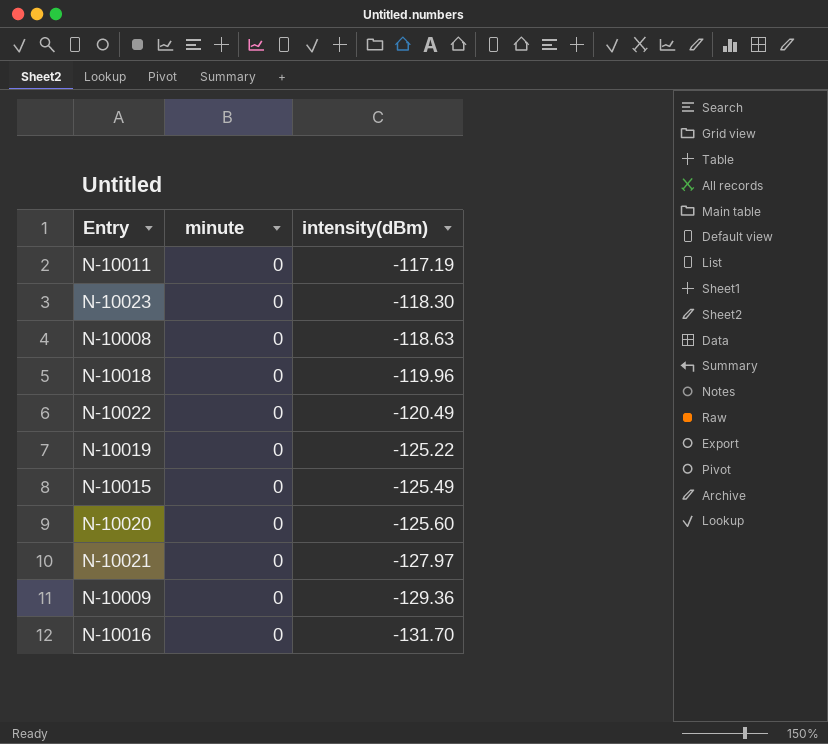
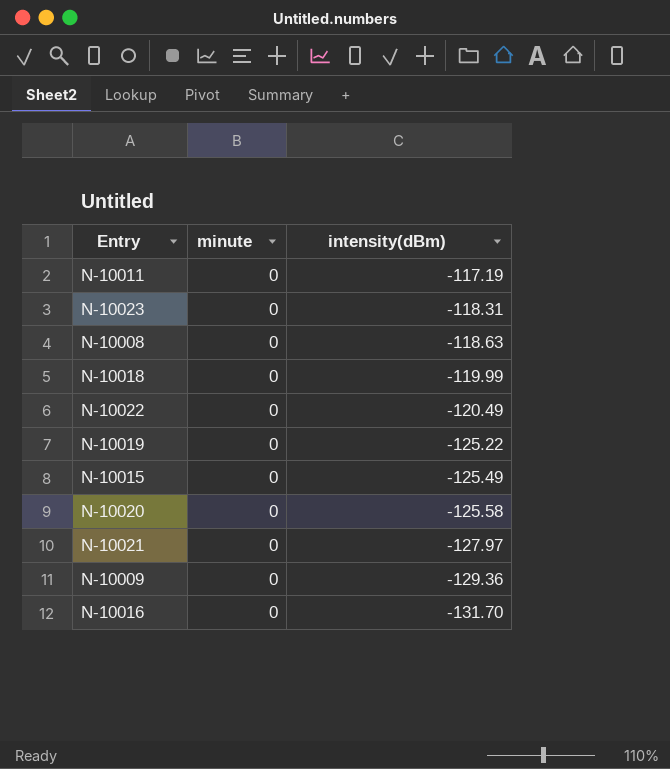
N-10023 | intensity(dBm): -118.30 -> -118.31
N-10018 | intensity(dBm): -119.96 -> -119.99
N-10020 | intensity(dBm): -125.60 -> -125.58

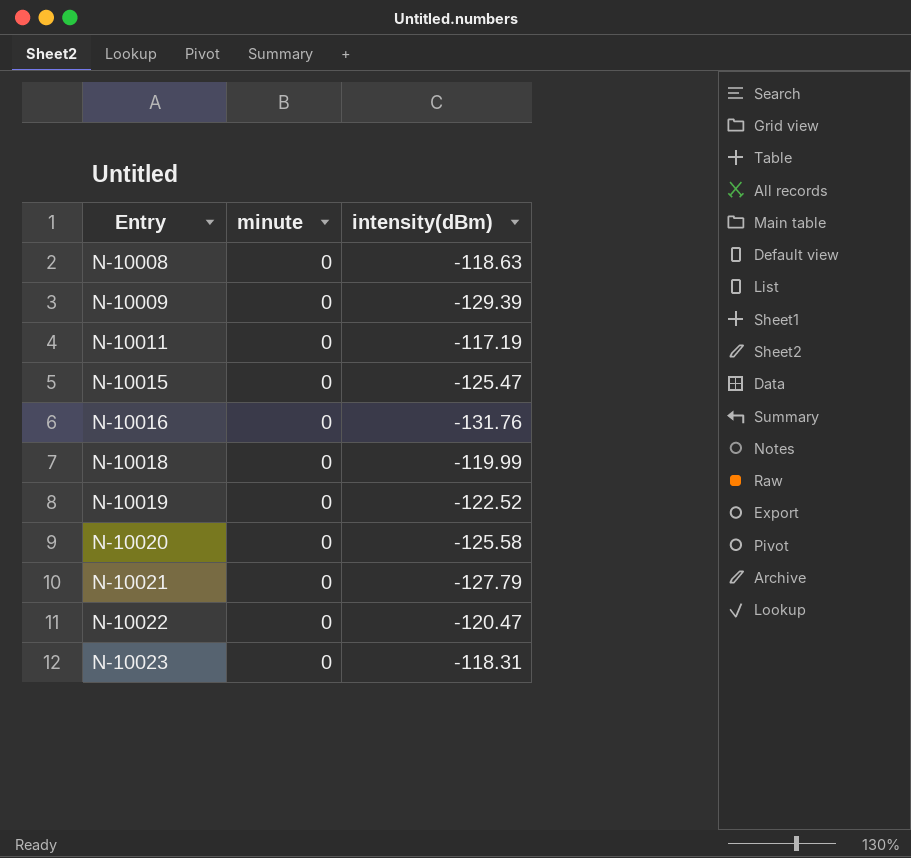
row order: intensity(dBm) descending -> Entry ascending
N-10009 | intensity(dBm): -129.36 -> -129.39
N-10015 | intensity(dBm): -125.49 -> -125.47
N-10016 | intensity(dBm): -131.70 -> -131.76
N-10019 | intensity(dBm): -125.22 -> -122.52
N-10021 | intensity(dBm): -127.97 -> -127.79
N-10022 | intensity(dBm): -120.49 -> -120.47

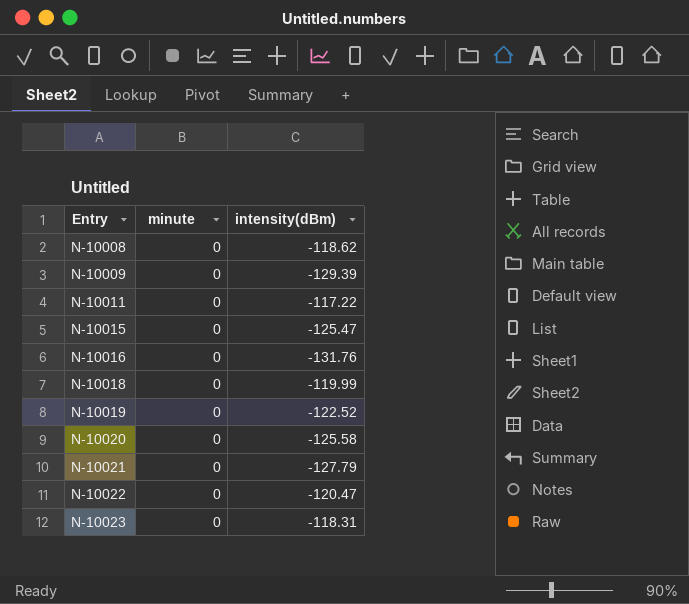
N-10008 | intensity(dBm): -118.63 -> -118.62
N-10011 | intensity(dBm): -117.19 -> -117.22

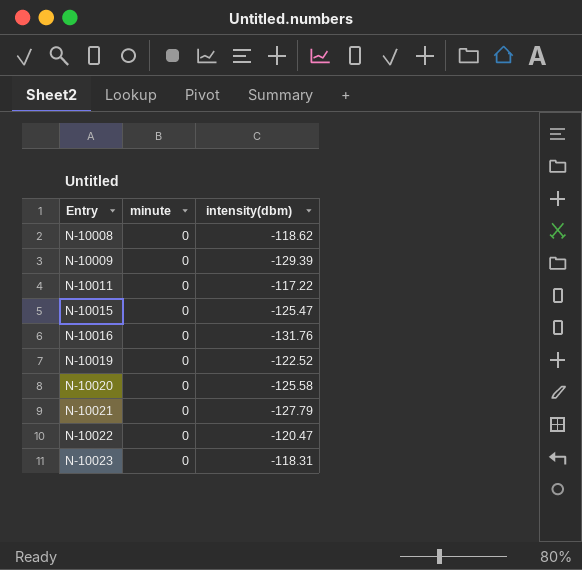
column name: intensity(dBm) -> intensity(dbm)
row N-10018: 0 | -119.99 -> none

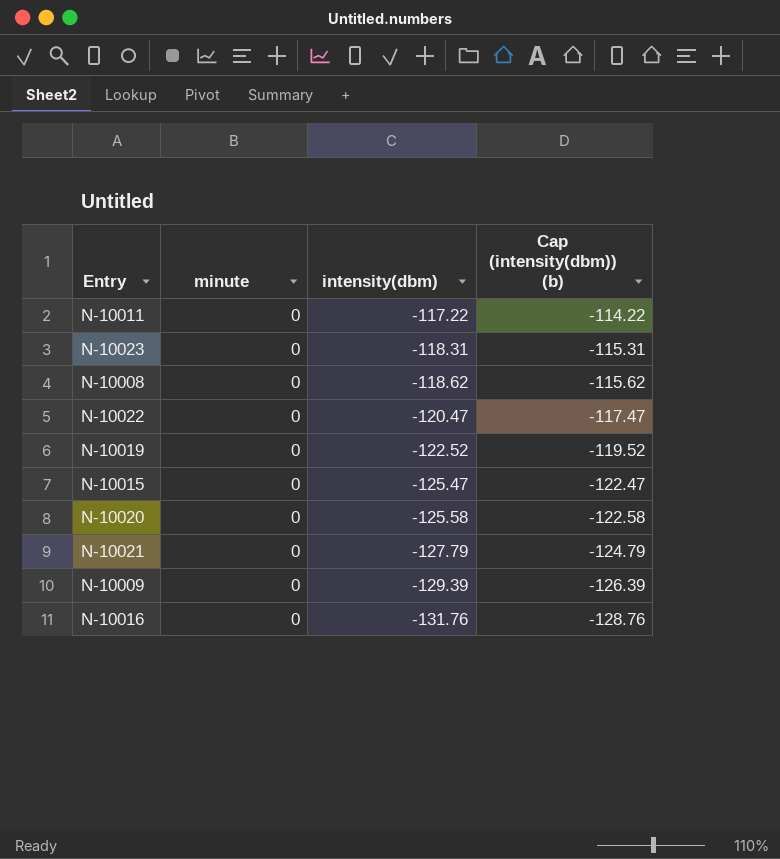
row order: Entry ascending -> intensity(dbm) descending
column Cap (intensity(dbm)) (b) | formula: none -> [intensity(dbm)] + 3

